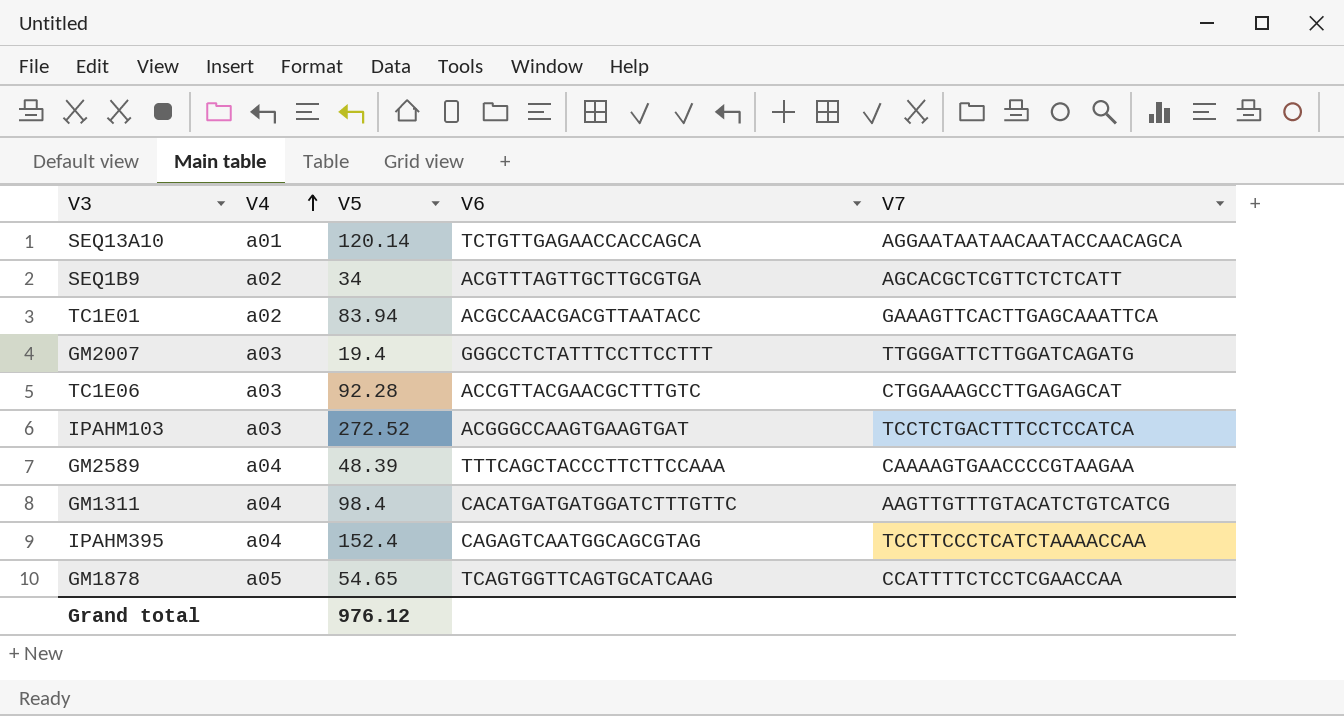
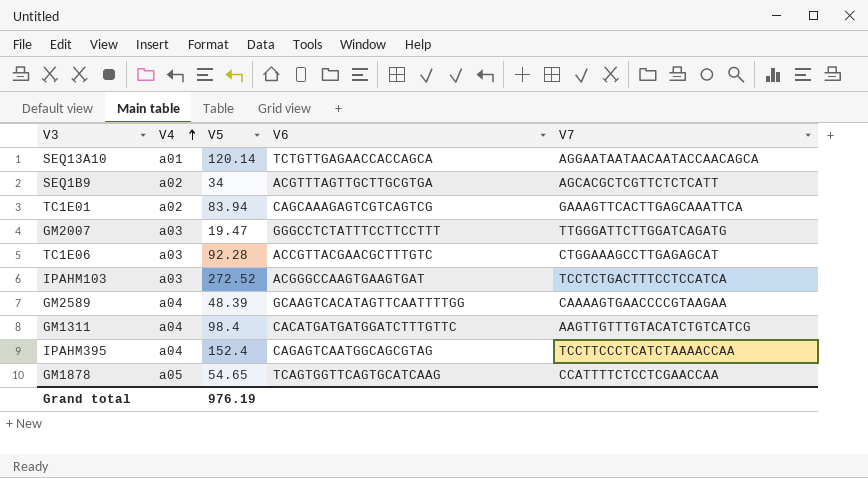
TC1E01 | V6: ACGCCAACGACGTTAATACC -> CAGCAAAGAGTCGTCAGTCG
GM2007 | V5: 19.4 -> 19.47
GM2589 | V6: TTTCAGCTACCCTTCTTCCAAA -> GCAAGTCACATAGTTCAATTTTGG
Grand total | V5: 976.12 -> 976.19

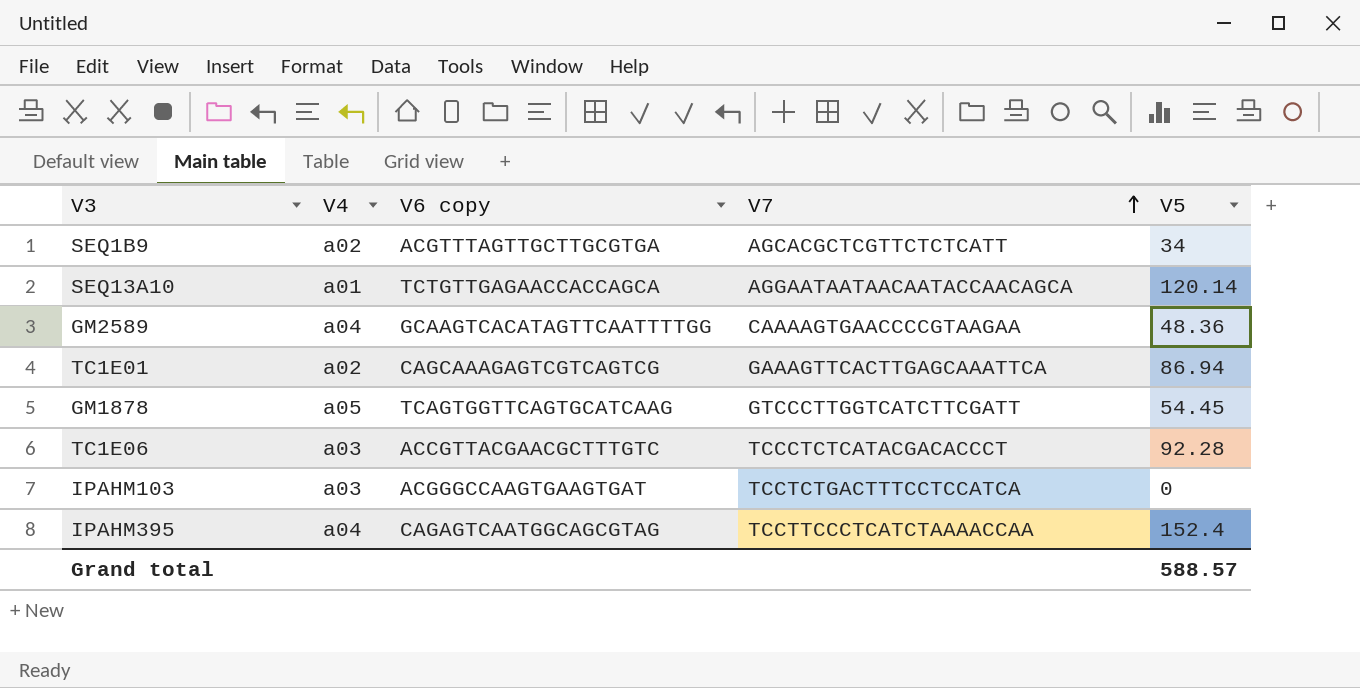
row order: V4 ascending -> V7 ascending
column name: V6 -> V6 copy
column V5 | position: 3 -> 5
row GM2007: a03 | 19.47 | GGGCCTCTATTTCCTTCCTTT | TTGGGATTCTTGGATCAGATG -> none
row GM1311: a04 | 98.4 | CACATGATGATGGATCTTTGTTC | AAGTTGTTTGTACATCTGTCATCG -> none
GM2589 | V5: 48.39 -> 48.36
TC1E01 | V5: 83.94 -> 86.94
GM1878 | V7: CCATTTTCTCCTCGAACCAA -> GTCCCTTGGTCATCTTCGATT
GM1878 | V5: 54.65 -> 54.45
TC1E06 | V7: CTGGAAAGCCTTGAGAGCAT -> TCCCTCTCATACGACACCCT
IPAHM103 | V5: 272.52 -> 0
Grand total | V5: 976.19 -> 588.57

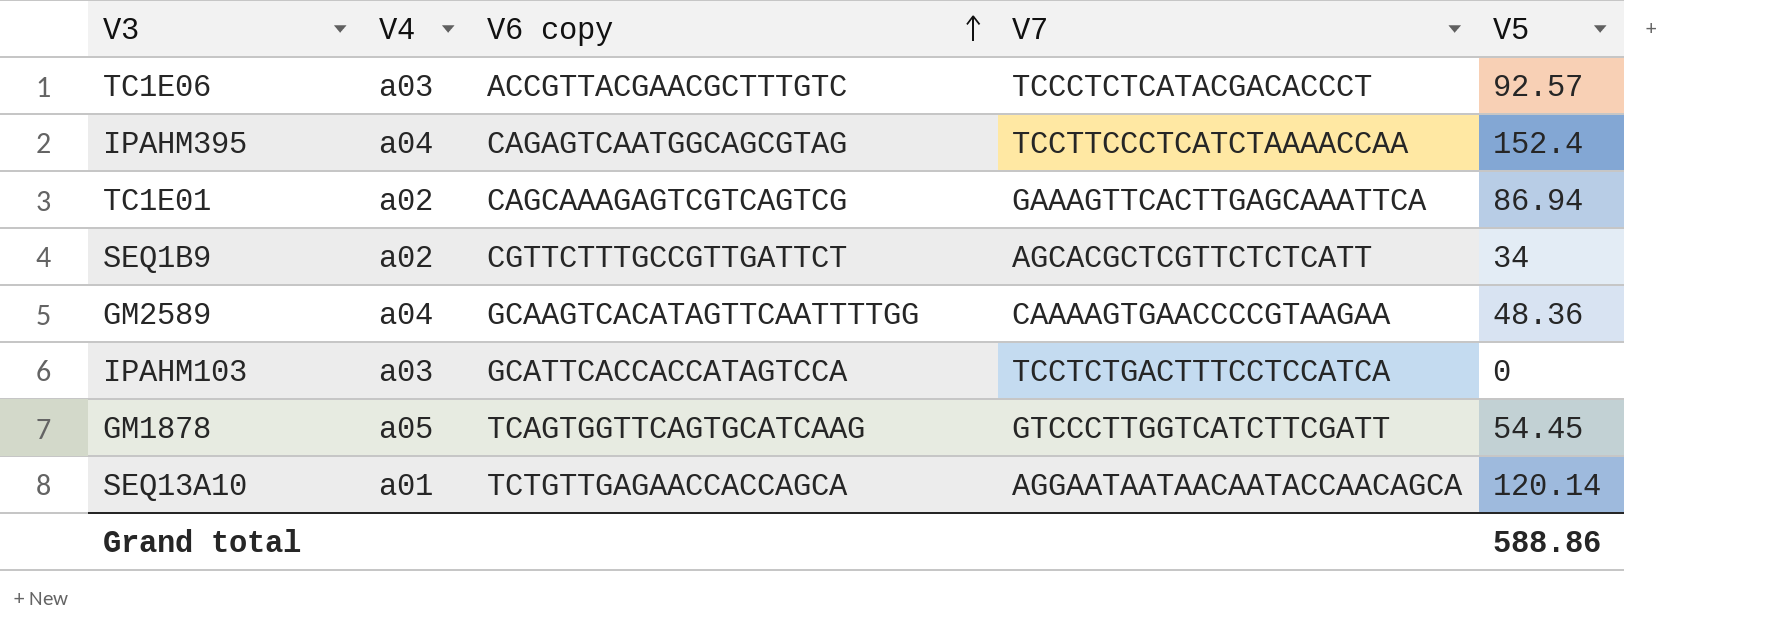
row order: V7 ascending -> V6 copy ascending
TC1E06 | V5: 92.28 -> 92.57
SEQ1B9 | V6 copy: ACGTTTAGTTGCTTGCGTGA -> CGTTCTTTGCCGTTGATTCT
IPAHM103 | V6 copy: ACGGGCCAAGTGAAGTGAT -> GCATTCACCACCATAGTCCA
Grand total | V5: 588.57 -> 588.86

